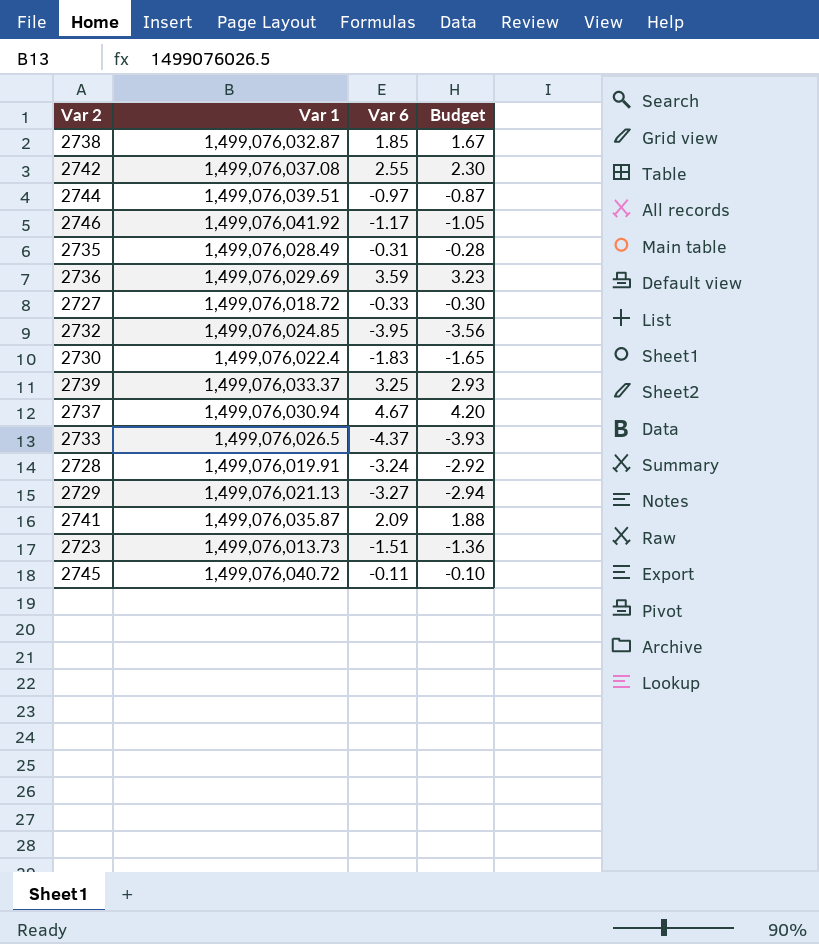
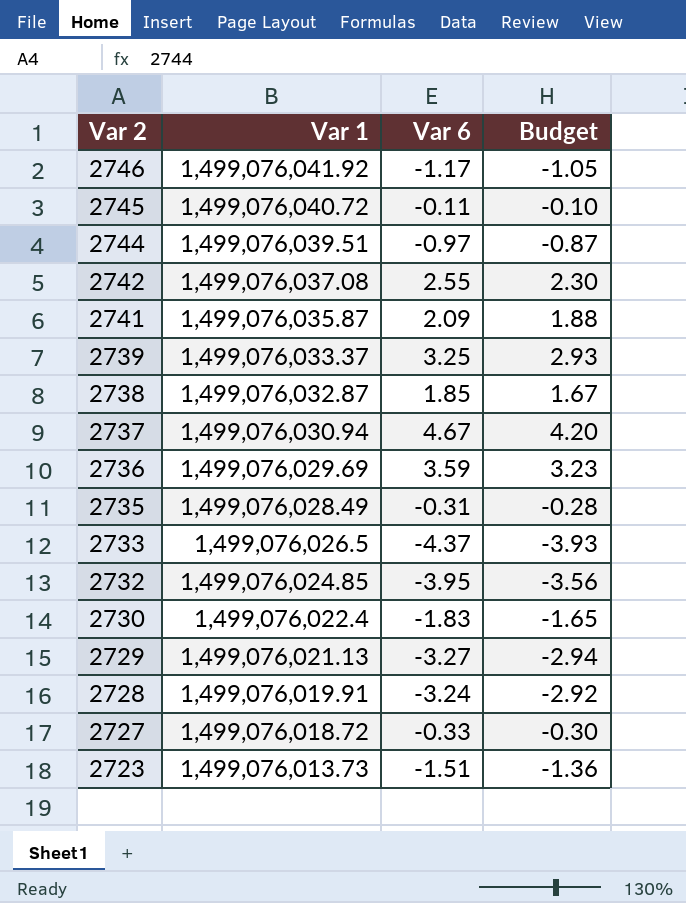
row order: none -> Var 2 descending

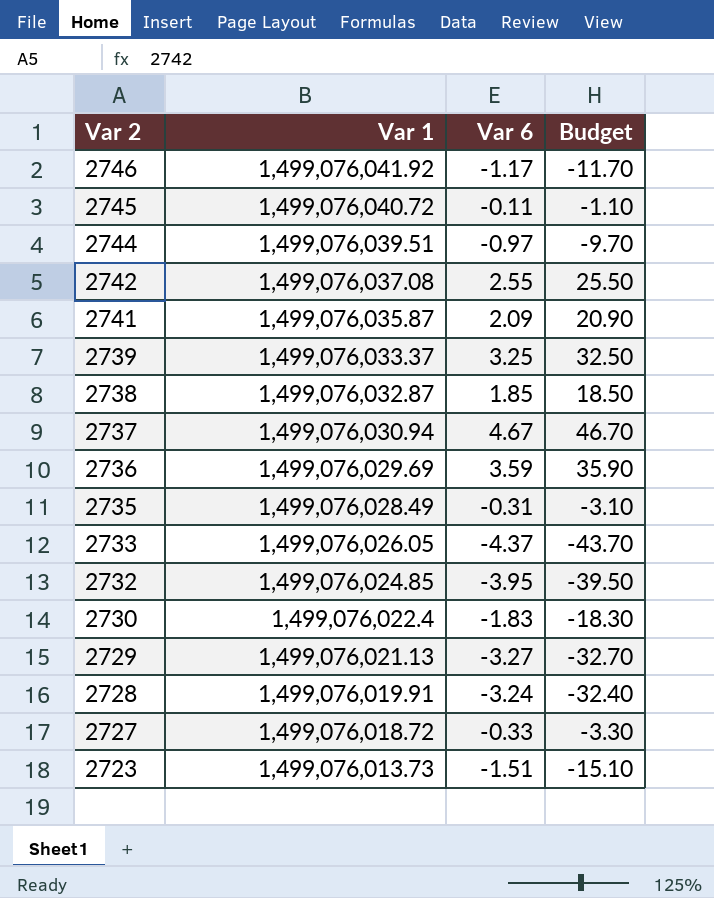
column Budget | formula: [Var 6] * 0.9 -> [Var 6] * 10
2733 | Var 1: 1,499,076,026.5 -> 1,499,076,026.05

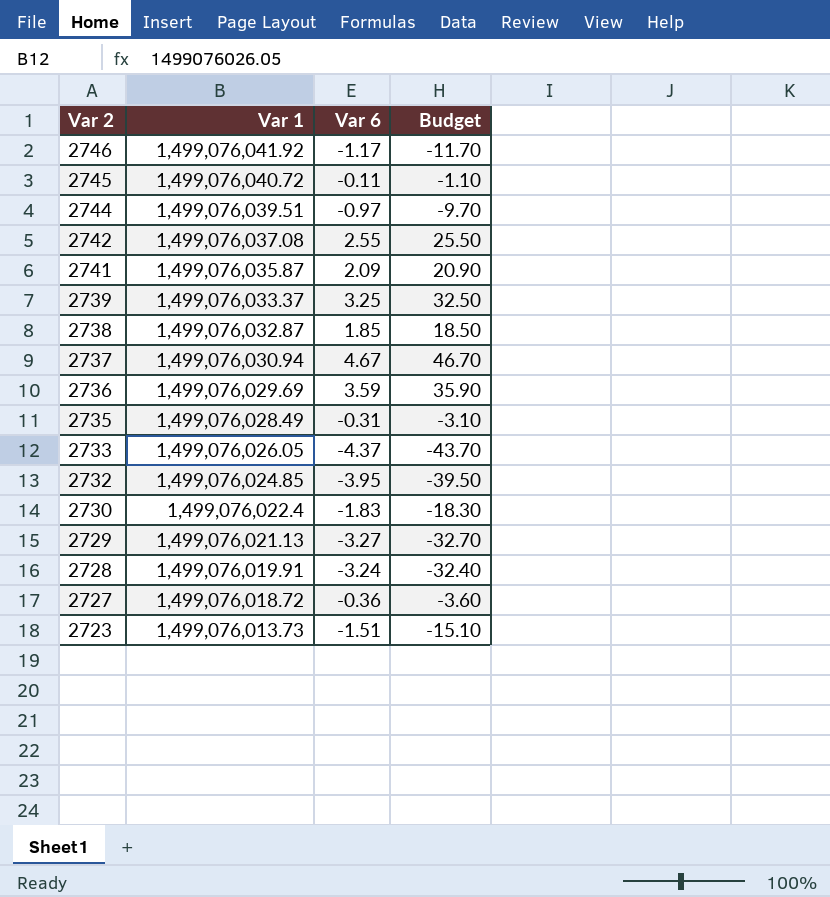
2727 | Var 6: -0.33 -> -0.36
2727 | Budget: -3.30 -> -3.60

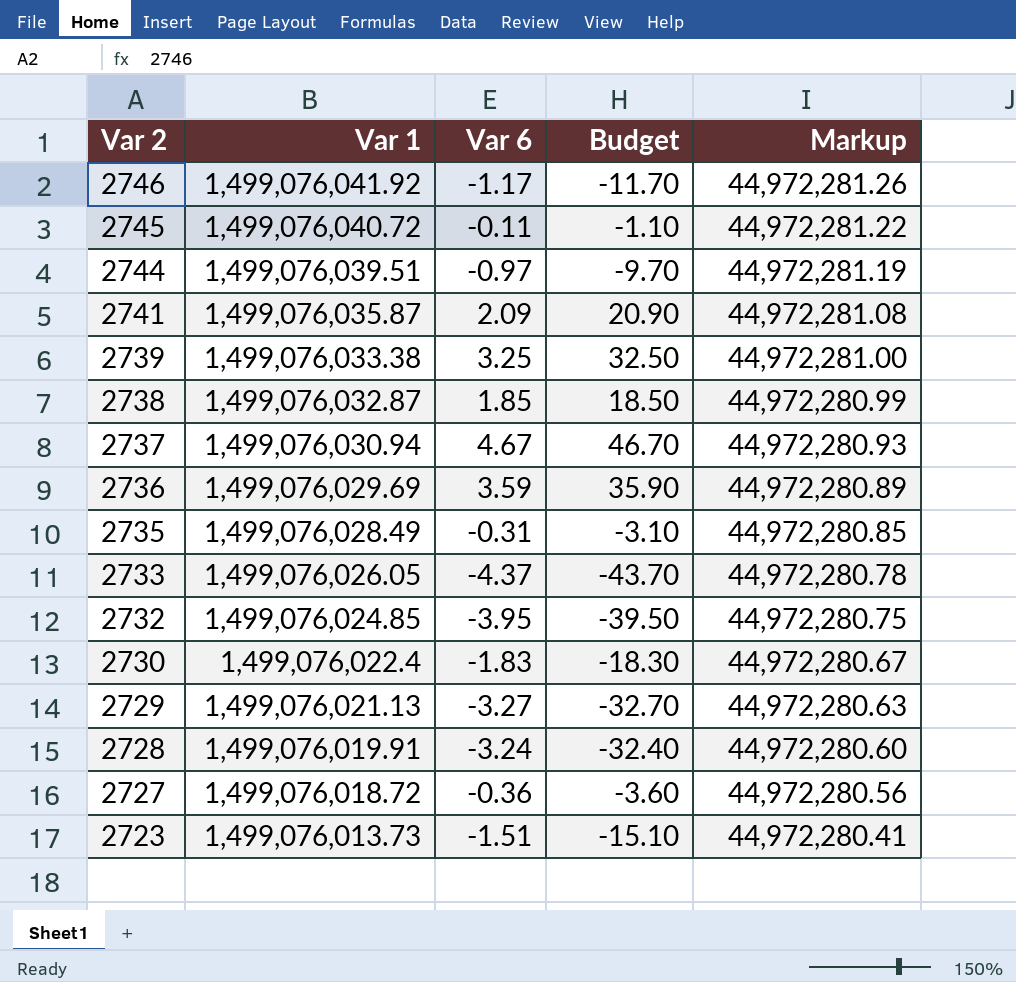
column Markup | formula: none -> [Var 1] * 0.03
row 2742: 1,499,076,037.08 | 2.55 | 25.50 -> none
2739 | Var 1: 1,499,076,033.37 -> 1,499,076,033.38

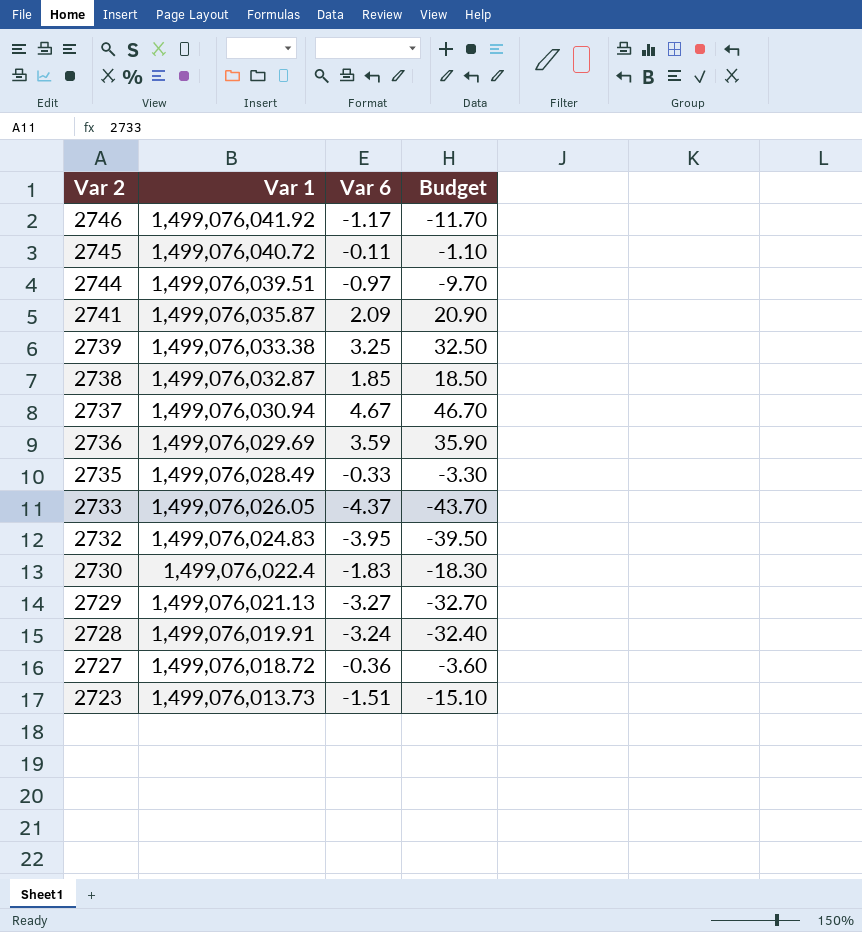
column Markup | formula: [Var 1] * 0.03 -> none
2735 | Var 6: -0.31 -> -0.33
2735 | Budget: -3.10 -> -3.30
2732 | Var 1: 1,499,076,024.85 -> 1,499,076,024.83

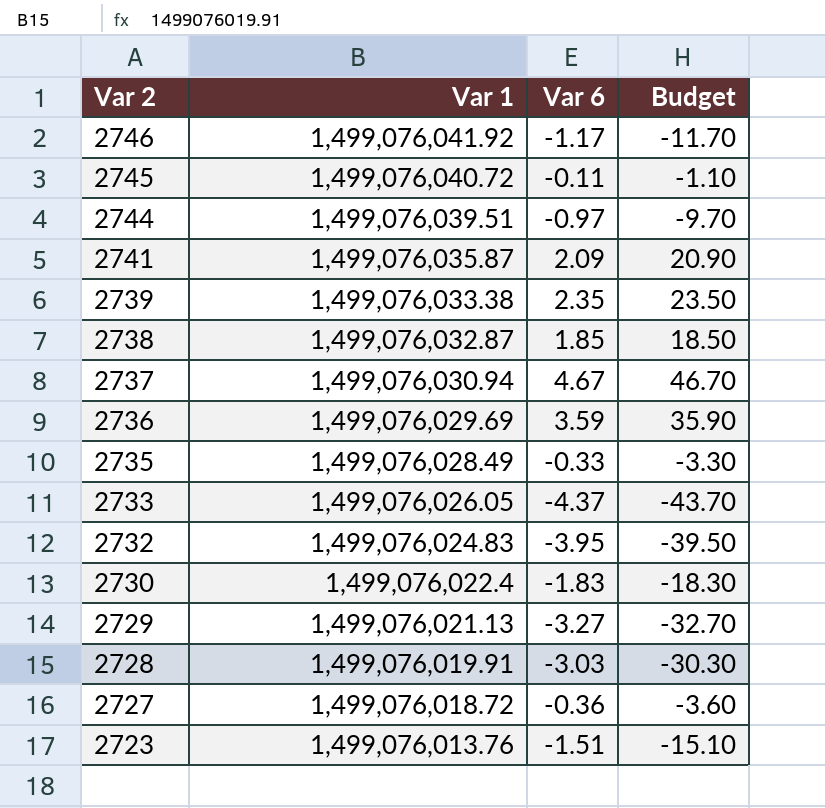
2739 | Var 6: 3.25 -> 2.35
2739 | Budget: 32.50 -> 23.50
2728 | Var 6: -3.24 -> -3.03
2728 | Budget: -32.40 -> -30.30
2723 | Var 1: 1,499,076,013.73 -> 1,499,076,013.76

